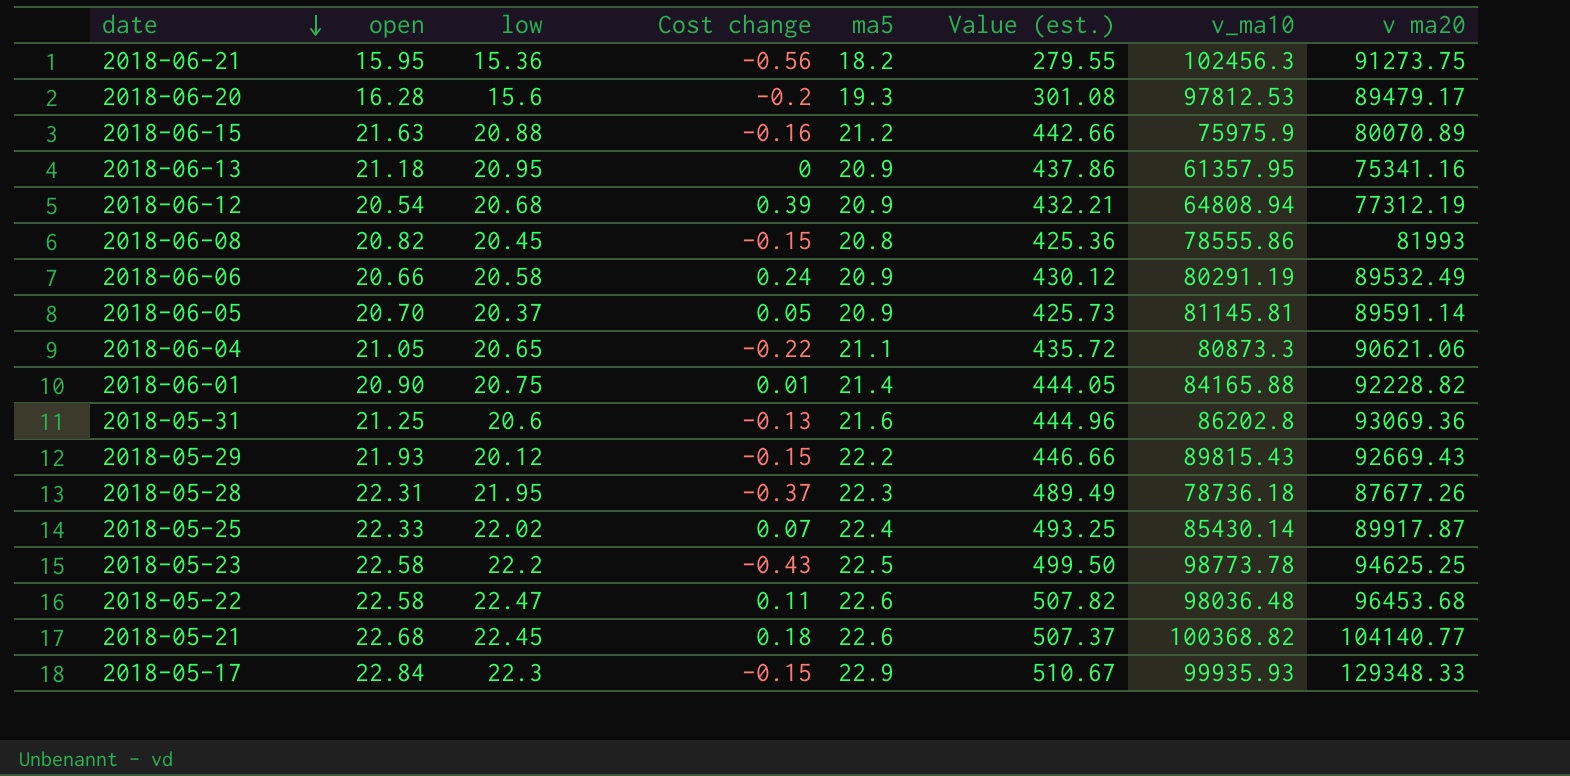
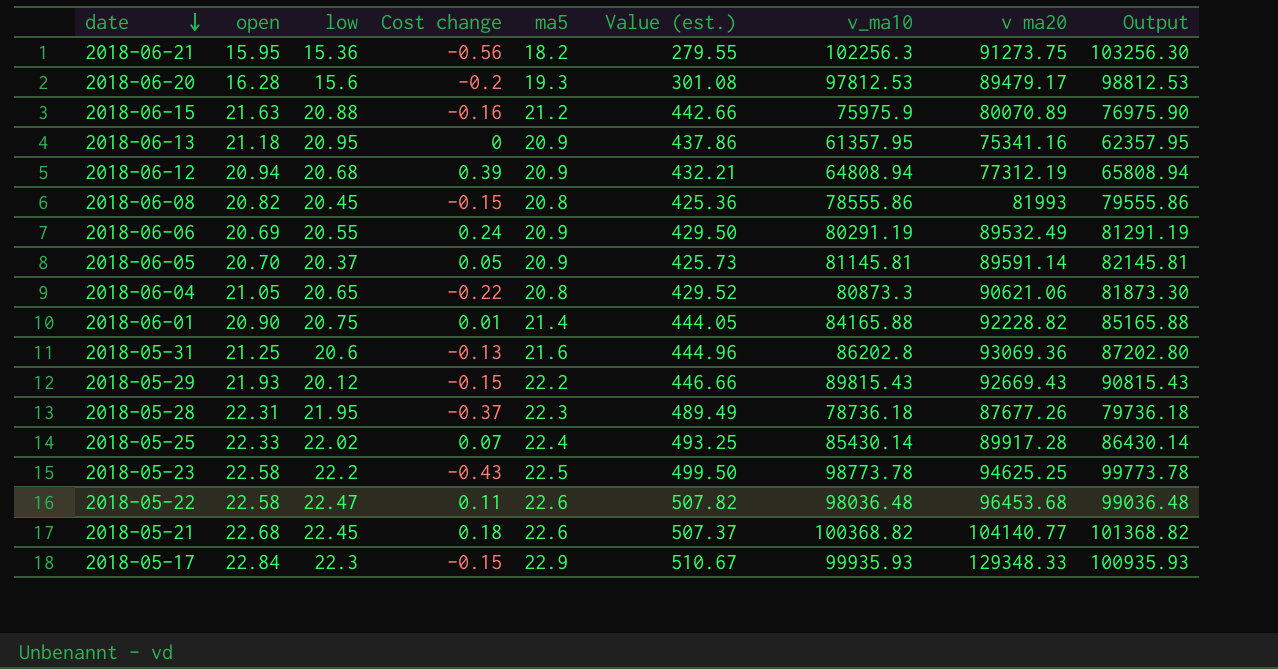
column Output | formula: none -> [v_ma10] + 1000
2018-06-21 | v_ma10: 102456.3 -> 102256.3
2018-06-12 | open: 20.54 -> 20.94
2018-06-06 | open: 20.66 -> 20.69
2018-06-06 | low: 20.58 -> 20.55
2018-06-06 | Value (est.): 430.12 -> 429.50
2018-06-04 | ma5: 21.1 -> 20.8
2018-06-04 | Value (est.): 435.72 -> 429.52
2018-05-25 | v ma20: 89917.87 -> 89917.28

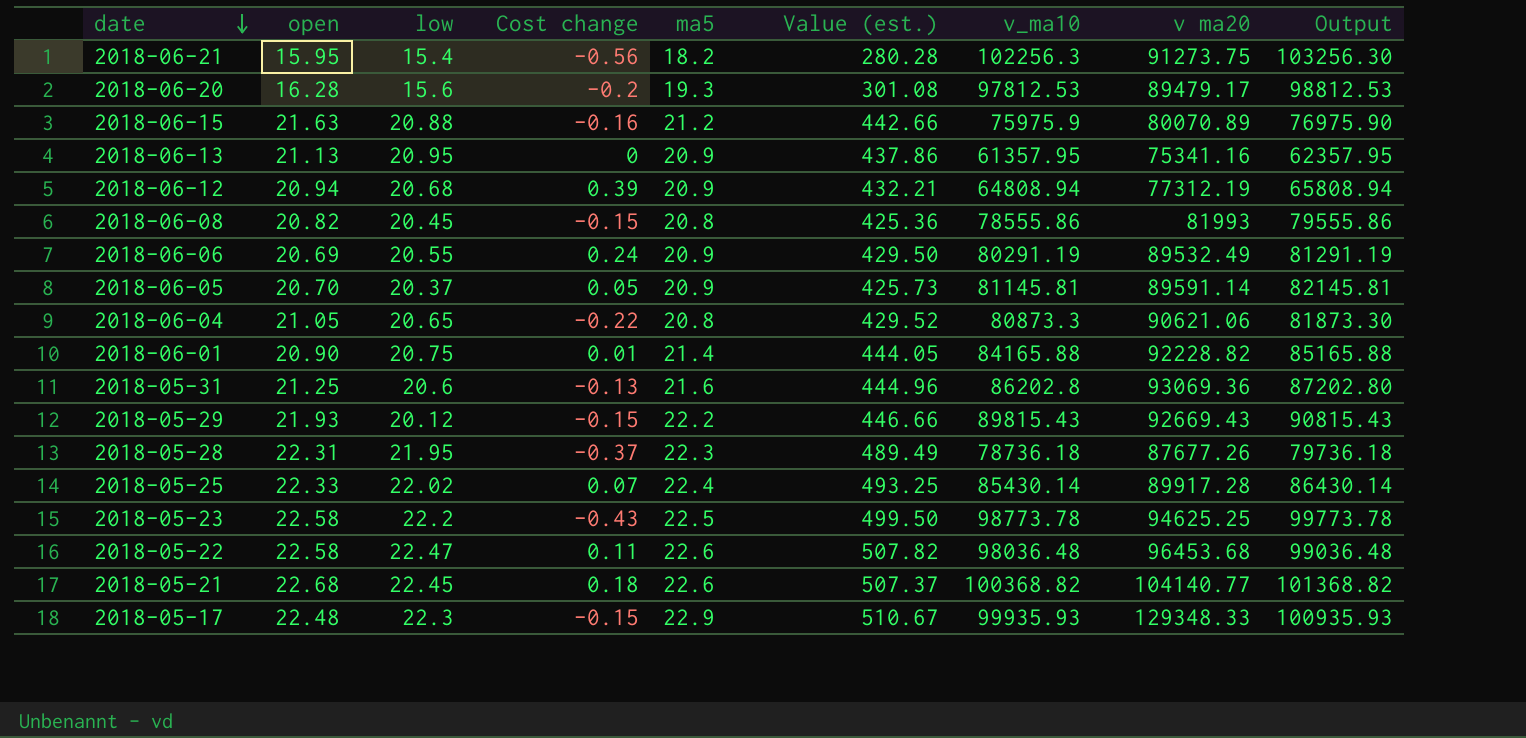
2018-06-21 | low: 15.36 -> 15.4
2018-06-21 | Value (est.): 279.55 -> 280.28
2018-06-13 | open: 21.18 -> 21.13
2018-05-17 | open: 22.84 -> 22.48

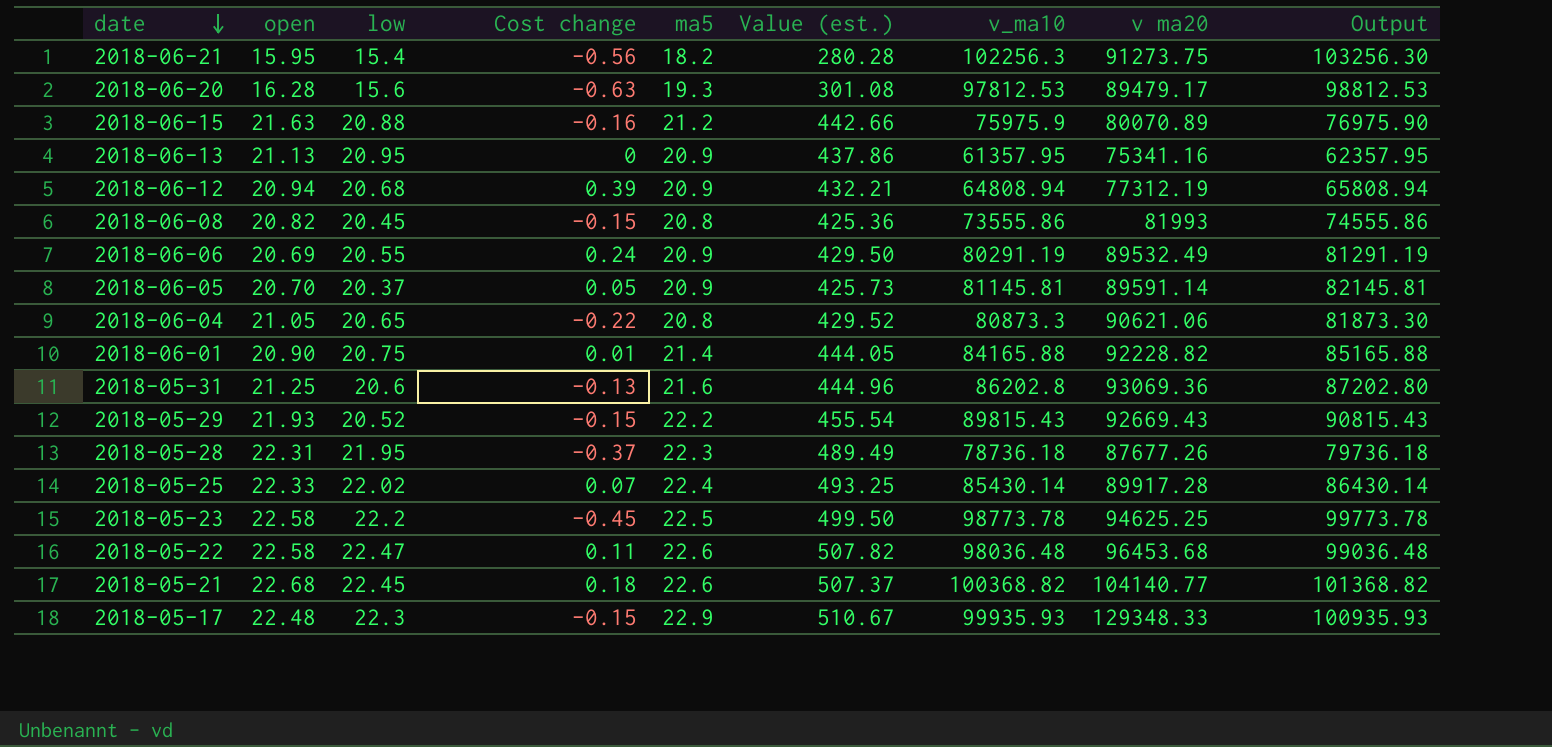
2018-06-20 | Cost change: -0.2 -> -0.63
2018-06-08 | v_ma10: 78555.86 -> 73555.86
2018-06-08 | Output: 79555.86 -> 74555.86
2018-05-29 | low: 20.12 -> 20.52
2018-05-29 | Value (est.): 446.66 -> 455.54
2018-05-23 | Cost change: -0.43 -> -0.45

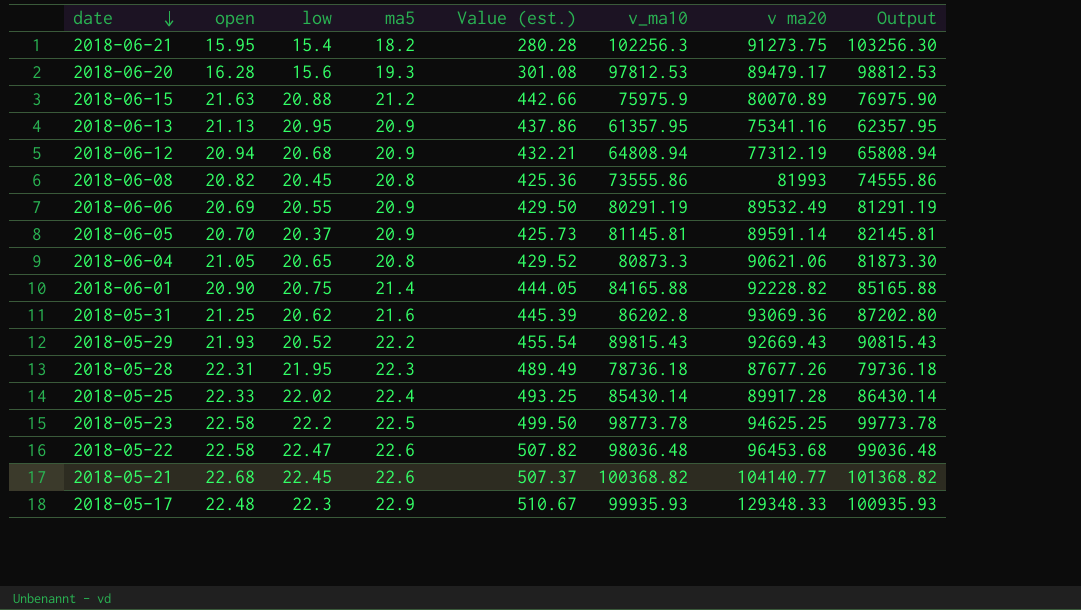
column Cost change | position: 4 -> none
2018-05-31 | low: 20.6 -> 20.62
2018-05-31 | Value (est.): 444.96 -> 445.39

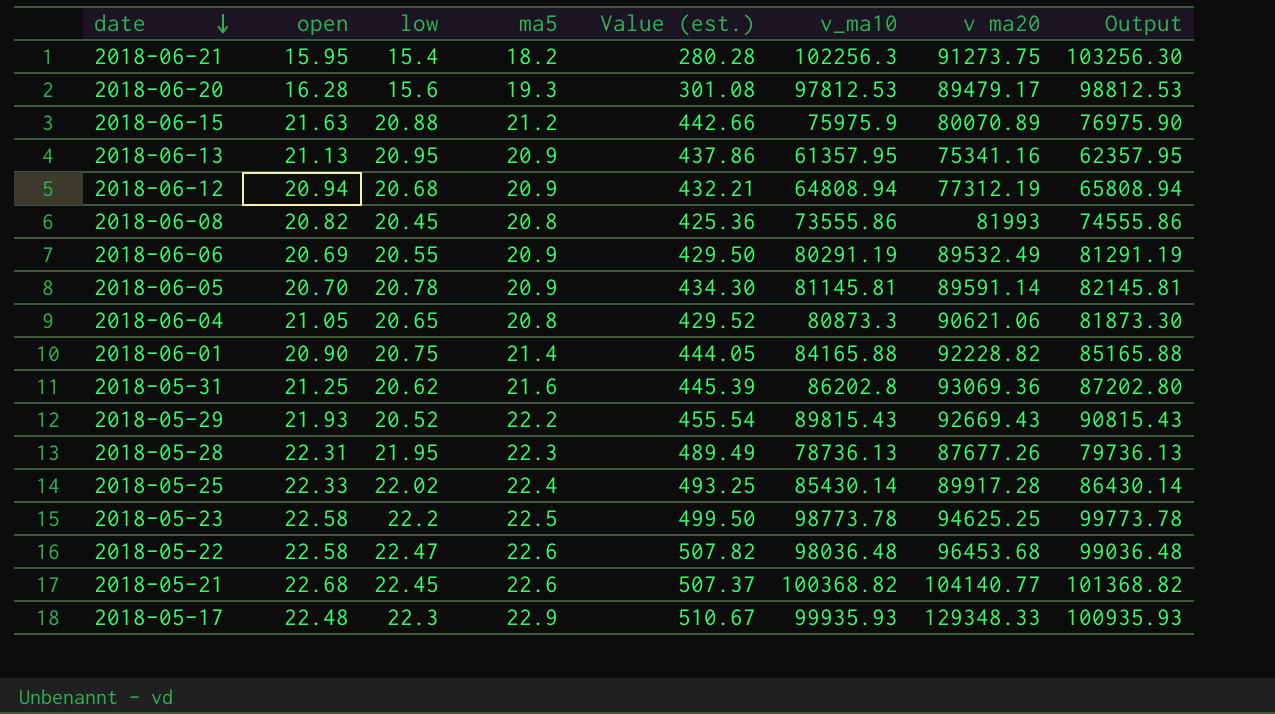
2018-06-05 | low: 20.37 -> 20.78
2018-06-05 | Value (est.): 425.73 -> 434.30
2018-05-28 | v_ma10: 78736.18 -> 78736.13
2018-05-28 | Output: 79736.18 -> 79736.13

